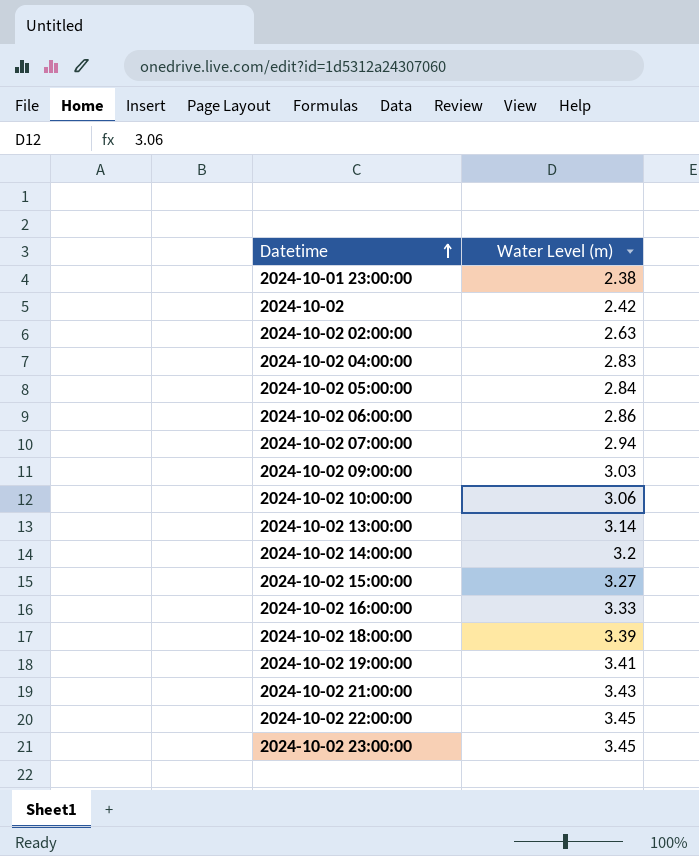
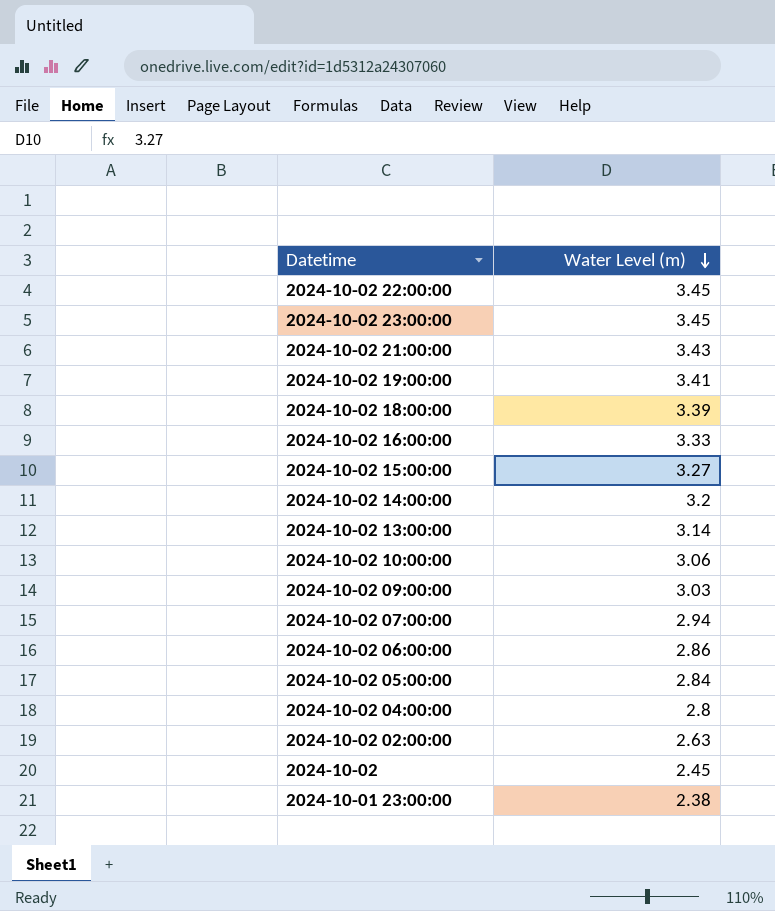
row order: Datetime ascending -> Water Level (m) descending
2024-10-02 04:00:00 | Water Level (m): 2.83 -> 2.8
2024-10-02 | Water Level (m): 2.42 -> 2.45

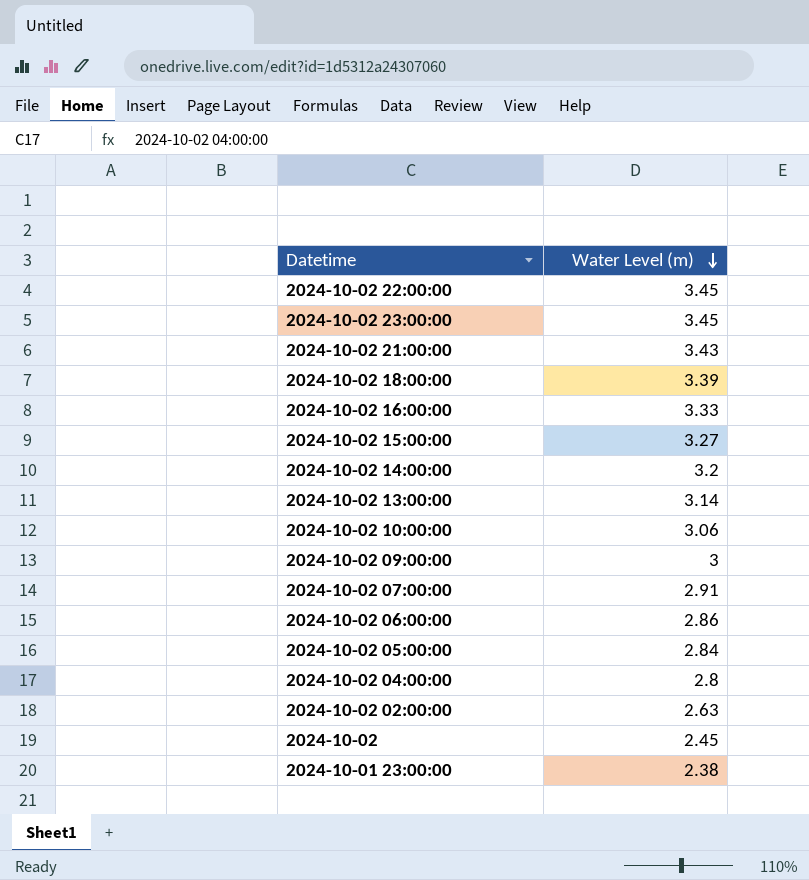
row 2024-10-02 19:00:00: 3.41 -> none
2024-10-02 09:00:00 | Water Level (m): 3.03 -> 3
2024-10-02 07:00:00 | Water Level (m): 2.94 -> 2.91

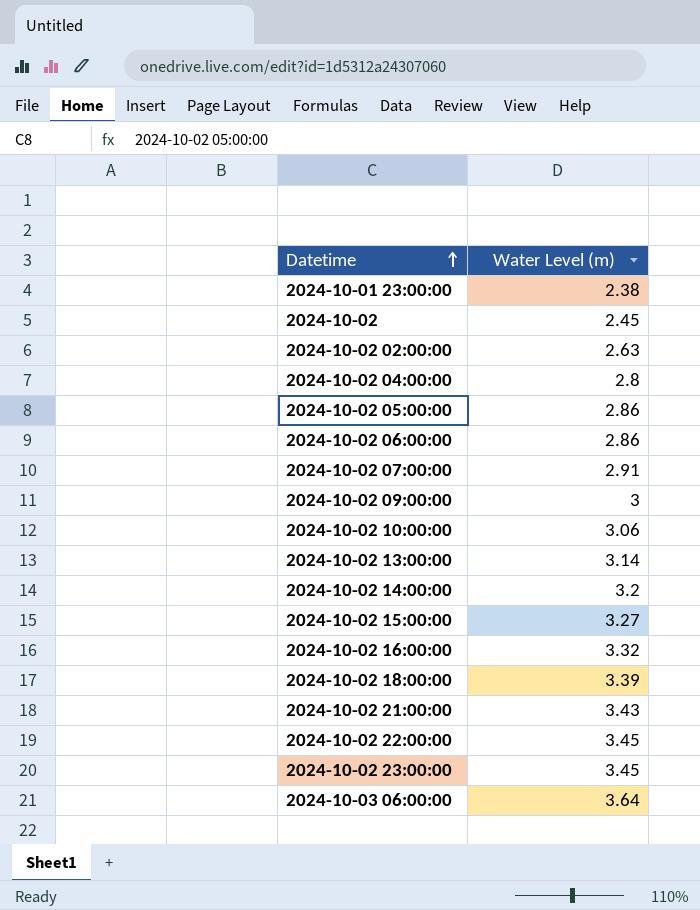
row order: Water Level (m) descending -> Datetime ascending
2024-10-02 05:00:00 | Water Level (m): 2.84 -> 2.86
2024-10-02 16:00:00 | Water Level (m): 3.33 -> 3.32
row 2024-10-03 06:00:00: none -> 3.64

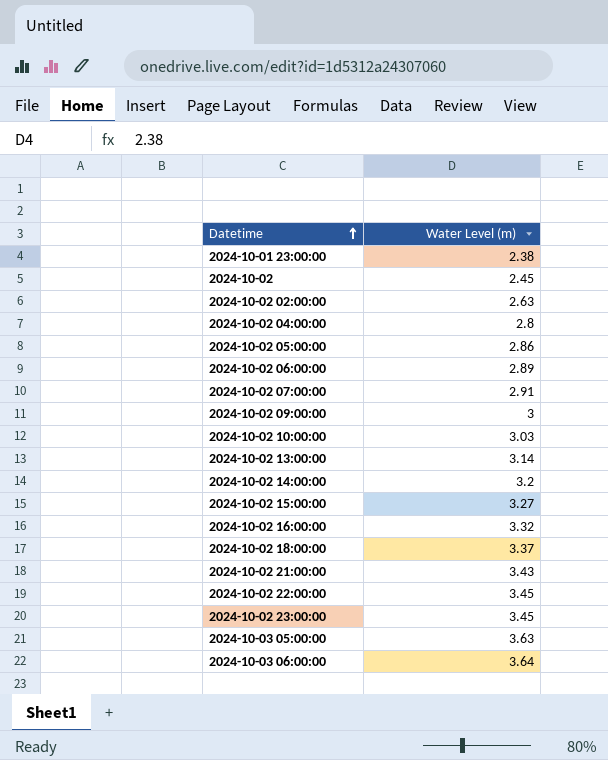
2024-10-02 06:00:00 | Water Level (m): 2.86 -> 2.89
2024-10-02 10:00:00 | Water Level (m): 3.06 -> 3.03
2024-10-02 18:00:00 | Water Level (m): 3.39 -> 3.37
row 2024-10-03 05:00:00: none -> 3.63

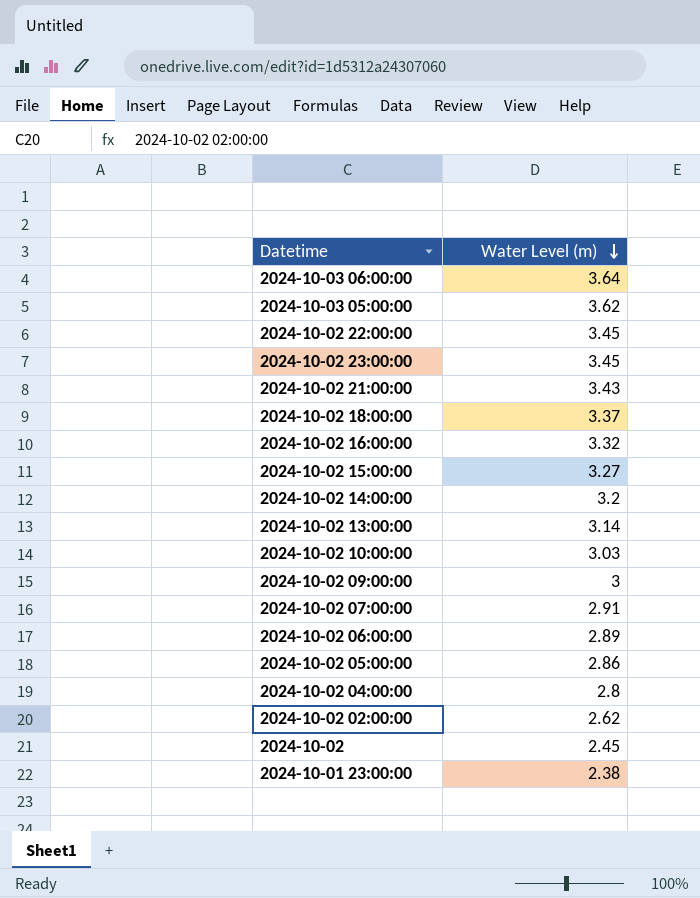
row order: Datetime ascending -> Water Level (m) descending
2024-10-03 05:00:00 | Water Level (m): 3.63 -> 3.62
2024-10-02 02:00:00 | Water Level (m): 2.63 -> 2.62

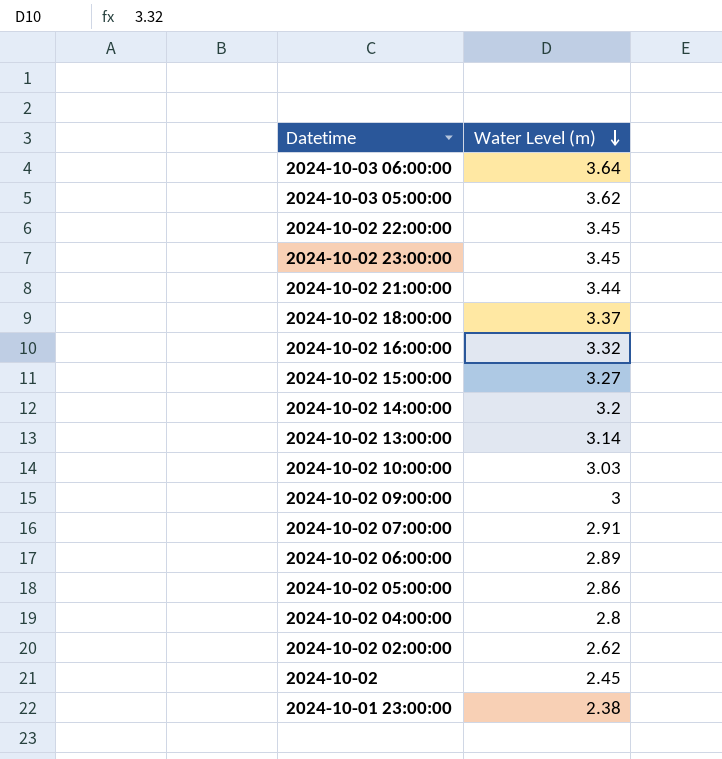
2024-10-02 21:00:00 | Water Level (m): 3.43 -> 3.44

